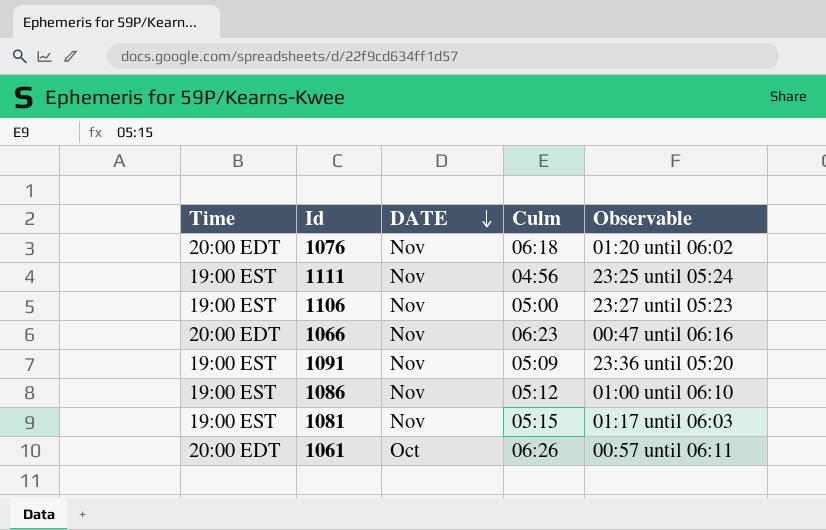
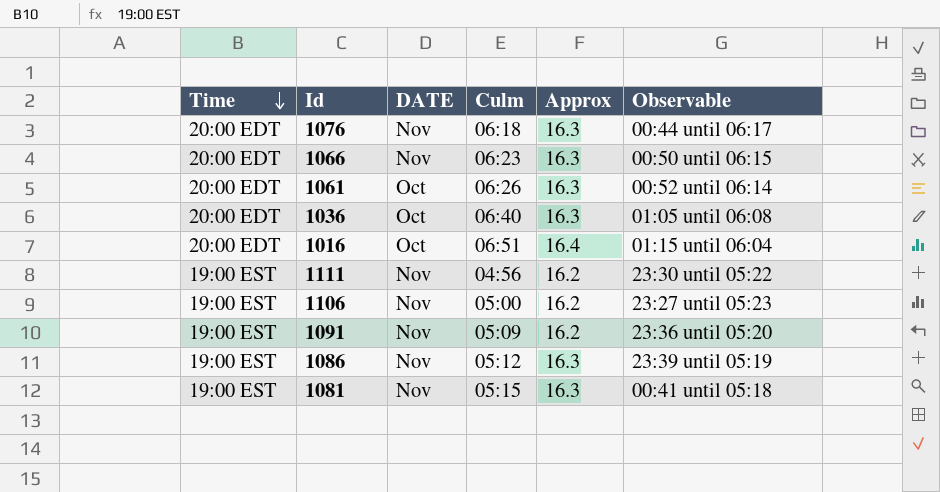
row order: DATE descending -> Time descending
column Approx | position: none -> 5
1076 | Observable: 01:20 until 06:02 -> 00:44 until 06:17
1066 | Observable: 00:47 until 06:16 -> 00:50 until 06:15
1061 | Observable: 00:57 until 06:11 -> 00:52 until 06:14
row 1036: none -> 20:00 EDT | Oct | 06:40 | 16.3 | 01:05 until 06:08
row 1016: none -> 20:00 EDT | Oct | 06:51 | 16.4 | 01:15 until 06:04
1111 | Observable: 23:25 until 05:24 -> 23:30 until 05:22
1086 | Observable: 01:00 until 06:10 -> 23:39 until 05:19
1081 | Observable: 01:17 until 06:03 -> 00:41 until 05:18

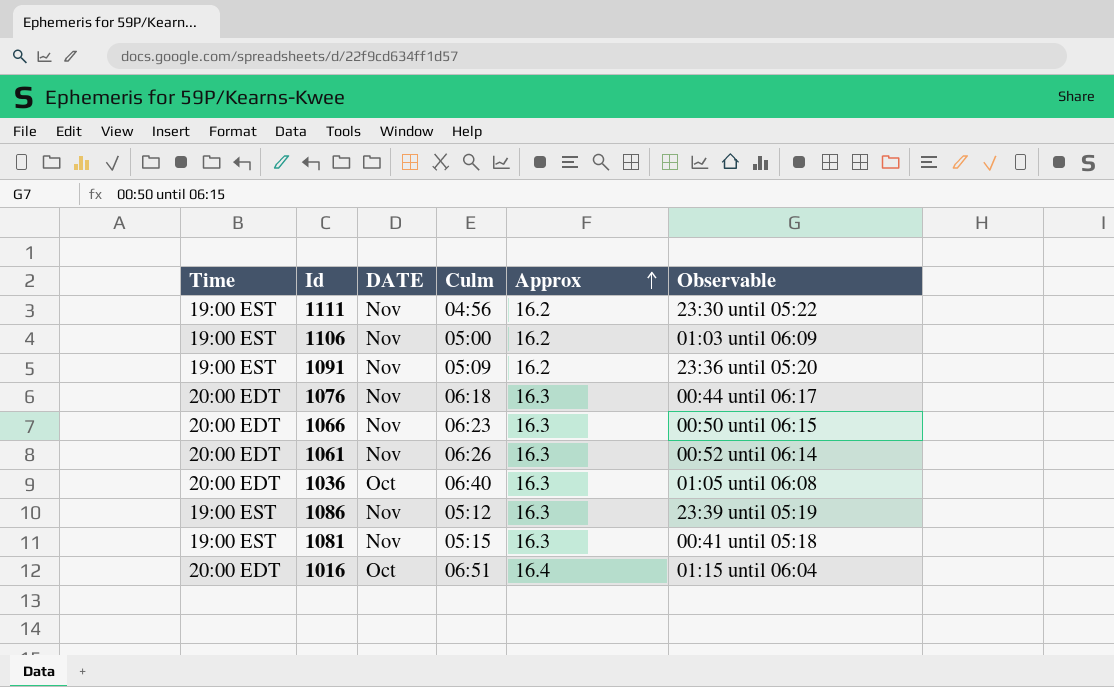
row order: Time descending -> Approx ascending
1106 | Observable: 23:27 until 05:23 -> 01:03 until 06:09
1061 | DATE: Oct -> Nov

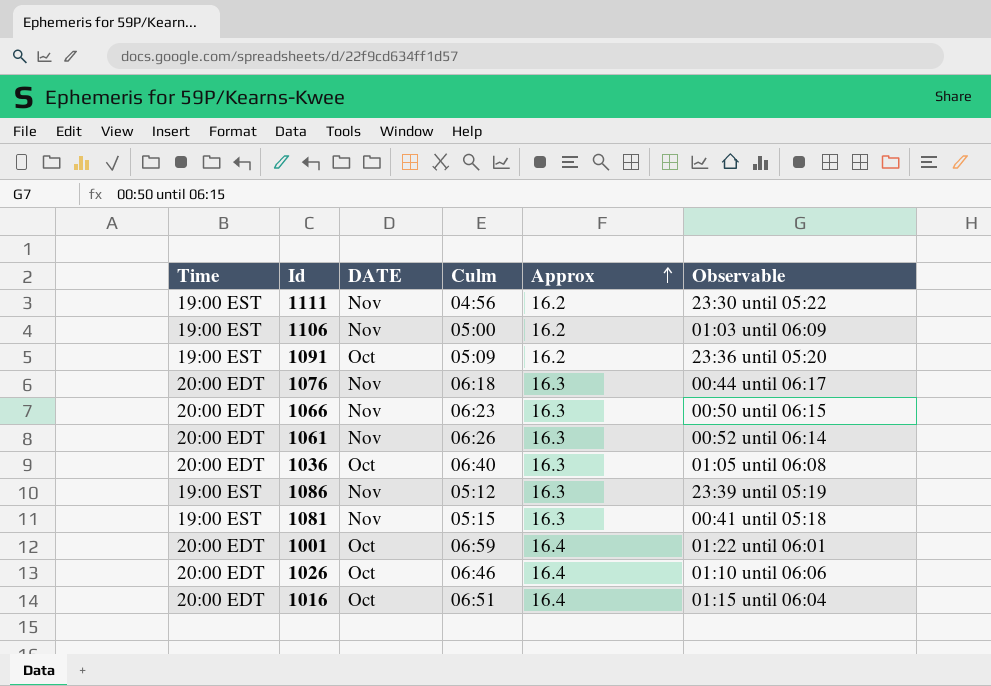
1091 | DATE: Nov -> Oct
row 1001: none -> 20:00 EDT | Oct | 06:59 | 16.4 | 01:22 until 06:01
row 1026: none -> 20:00 EDT | Oct | 06:46 | 16.4 | 01:10 until 06:06

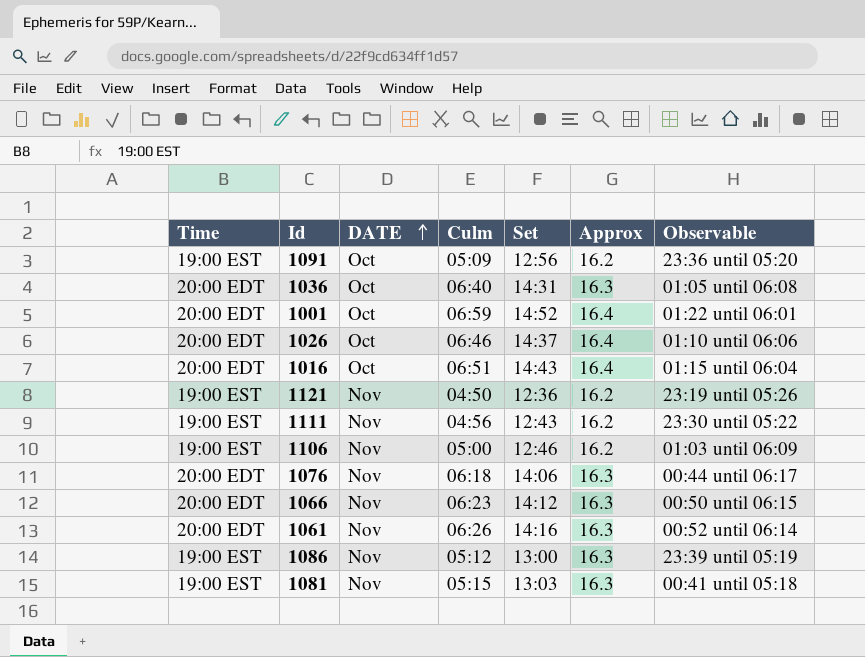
row order: Approx ascending -> DATE ascending
column Set | position: none -> 5
row 1121: none -> 19:00 EST | Nov | 04:50 | 12:36 | 16.2 | 23:19 until 05:26

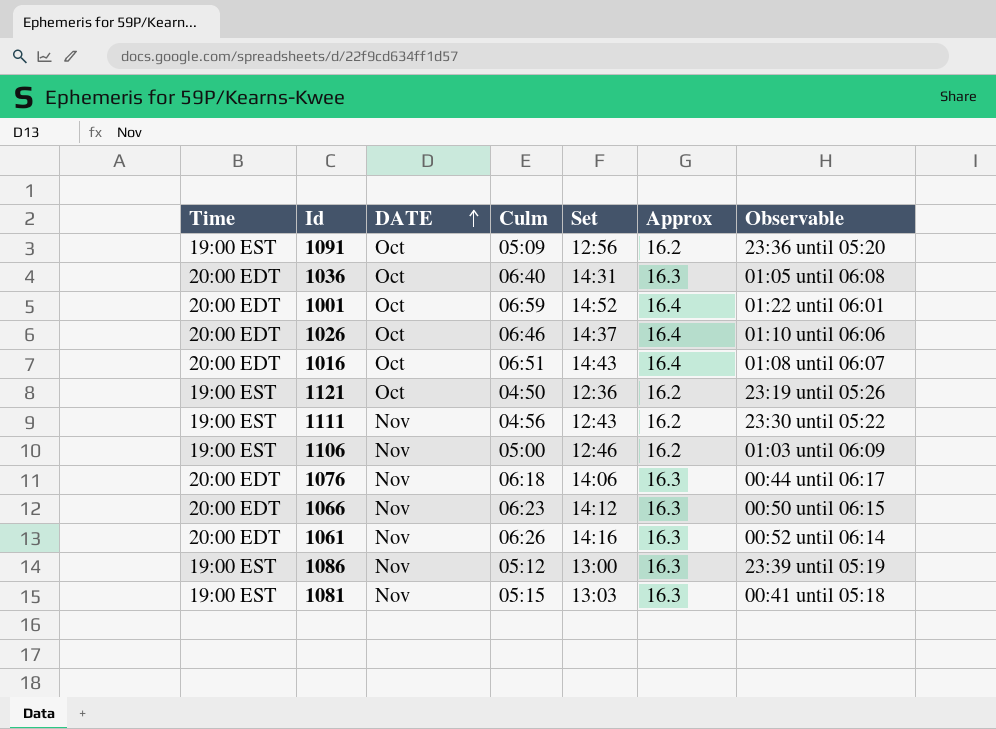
1016 | Observable: 01:15 until 06:04 -> 01:08 until 06:07
1121 | DATE: Nov -> Oct

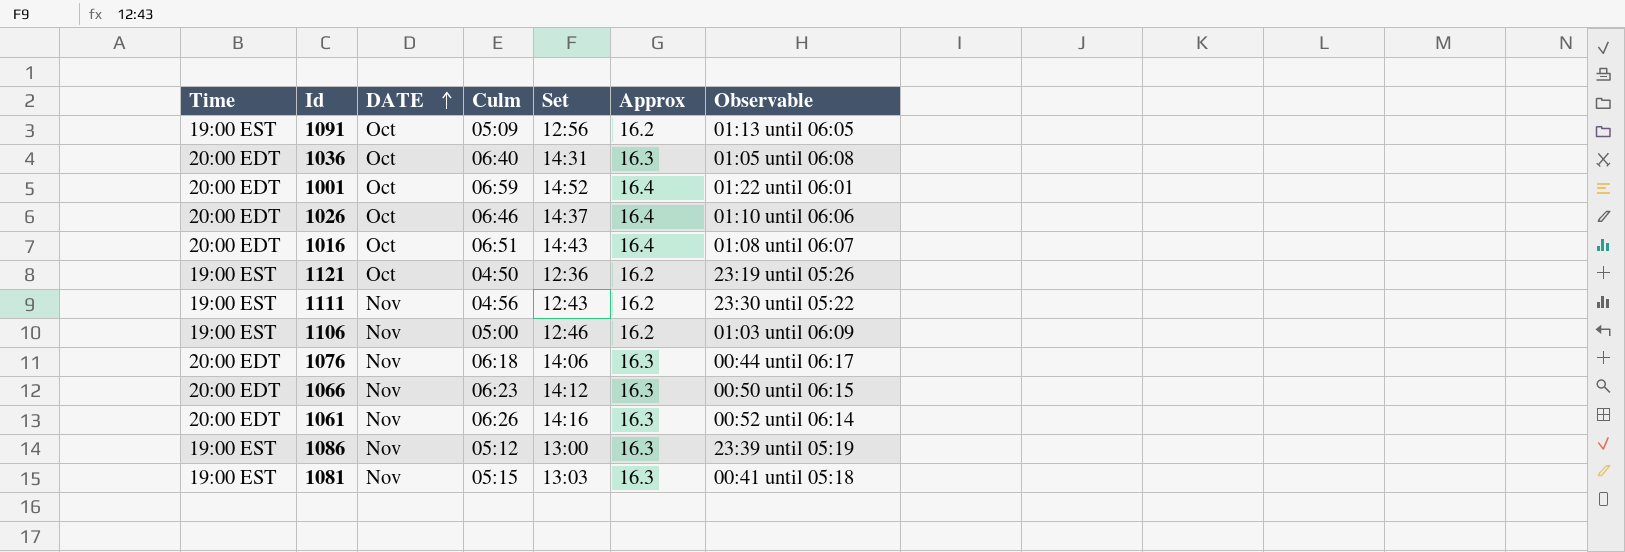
1091 | Observable: 23:36 until 05:20 -> 01:13 until 06:05

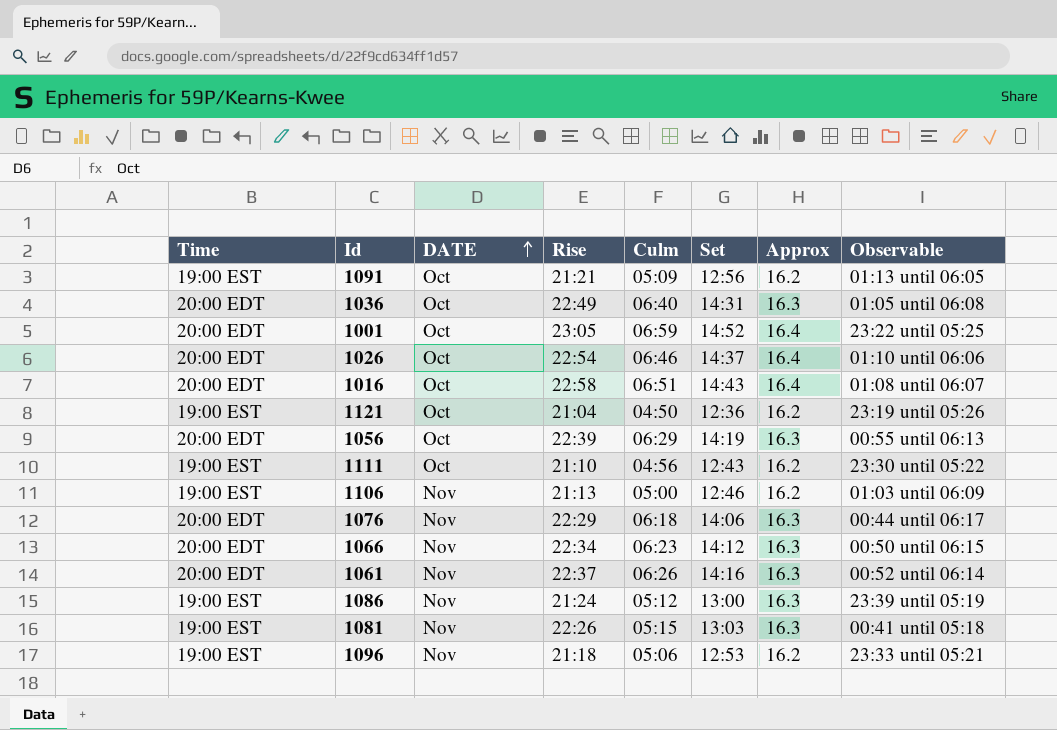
column Rise | position: none -> 4
1001 | Observable: 01:22 until 06:01 -> 23:22 until 05:25
row 1056: none -> 20:00 EDT | Oct | 22:39 | 06:29 | 14:19 | 16.3 | 00:55 until 06:13
1111 | DATE: Nov -> Oct
row 1096: none -> 19:00 EST | Nov | 21:18 | 05:06 | 12:53 | 16.2 | 23:33 until 05:21

